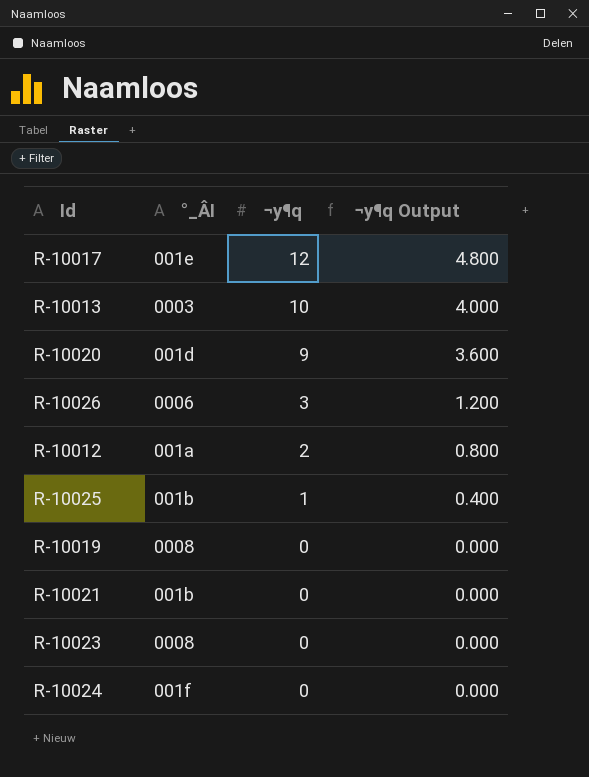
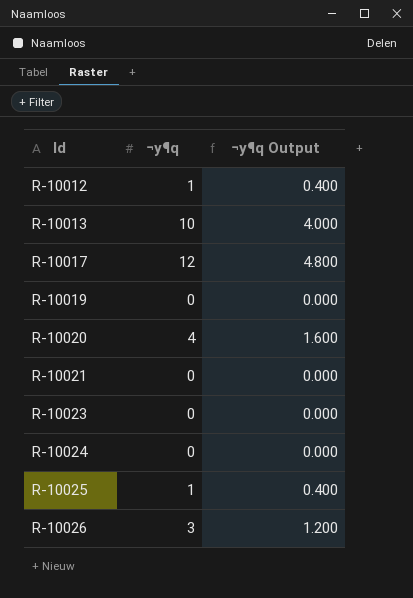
row order: ¬y¶q descending -> Id ascending
column °_ÂI | position: 2 -> none
R-10012 | ¬y¶q: 2 -> 1
R-10012 | ¬y¶q Output: 0.800 -> 0.400
R-10020 | ¬y¶q: 9 -> 4
R-10020 | ¬y¶q Output: 3.600 -> 1.600

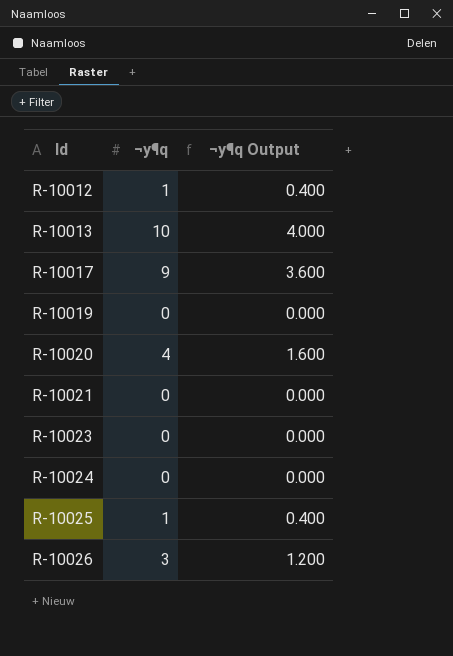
R-10017 | ¬y¶q: 12 -> 9
R-10017 | ¬y¶q Output: 4.800 -> 3.600

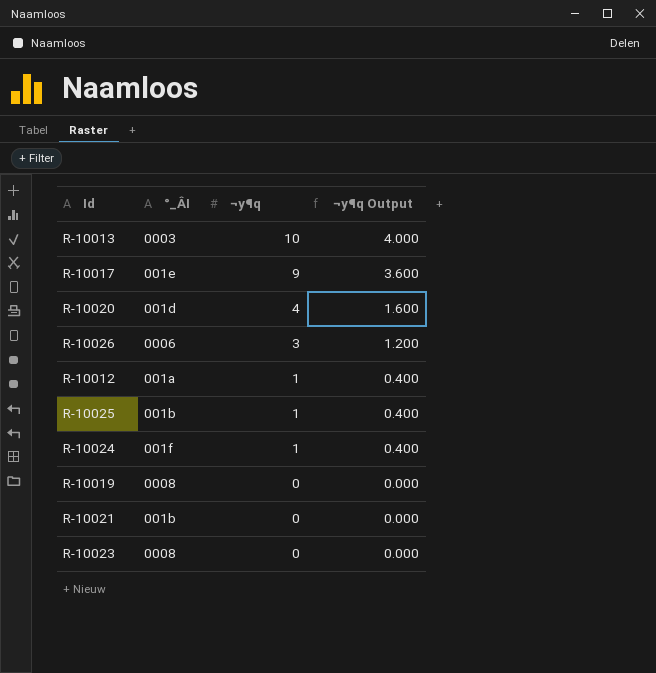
row order: Id ascending -> ¬y¶q descending
column °_ÂI | position: none -> 2
R-10024 | ¬y¶q: 0 -> 1
R-10024 | ¬y¶q Output: 0.000 -> 0.400

